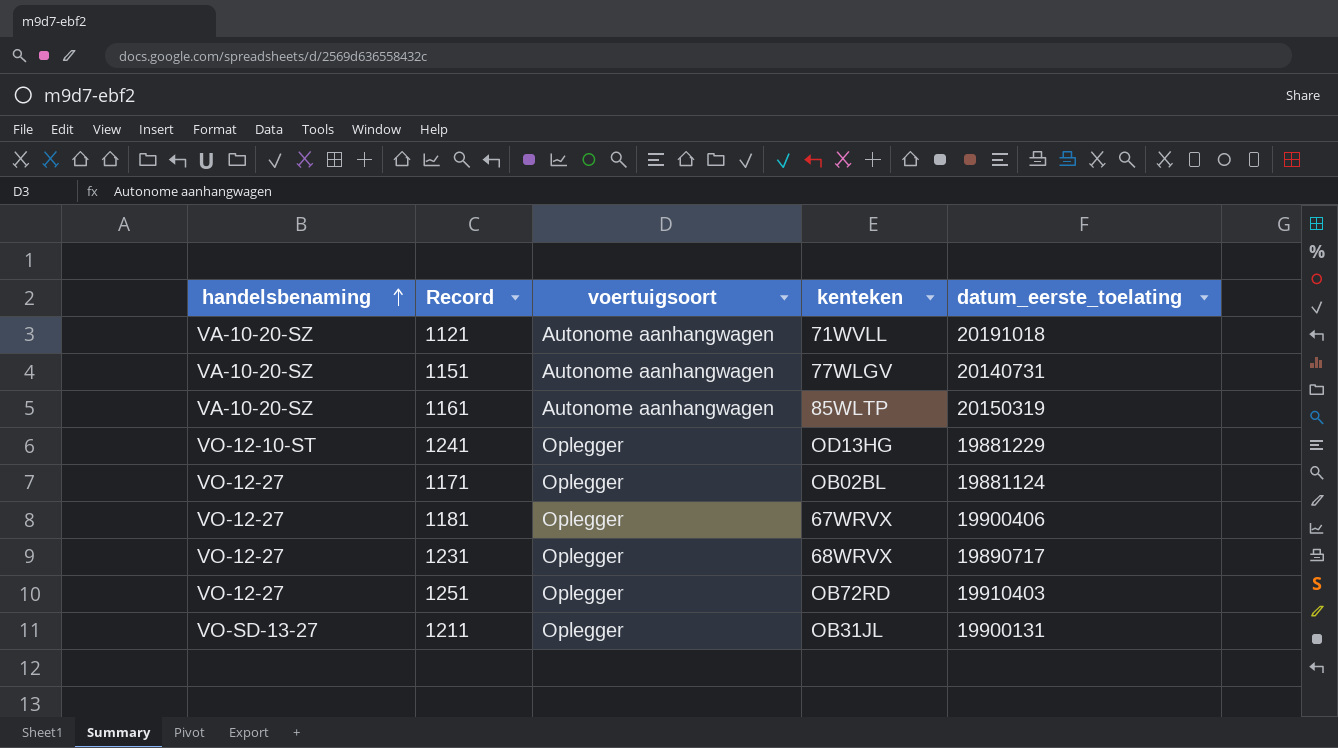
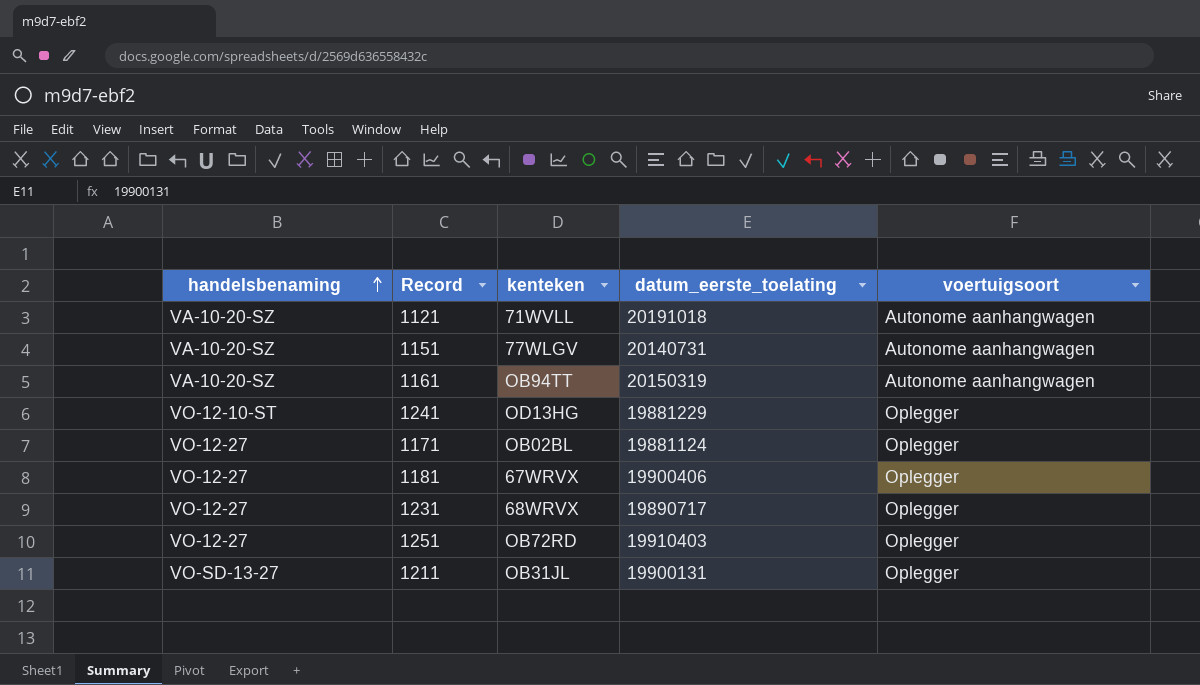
column voertuigsoort | position: 3 -> 5
1161 | kenteken: 85WLTP -> OB94TT

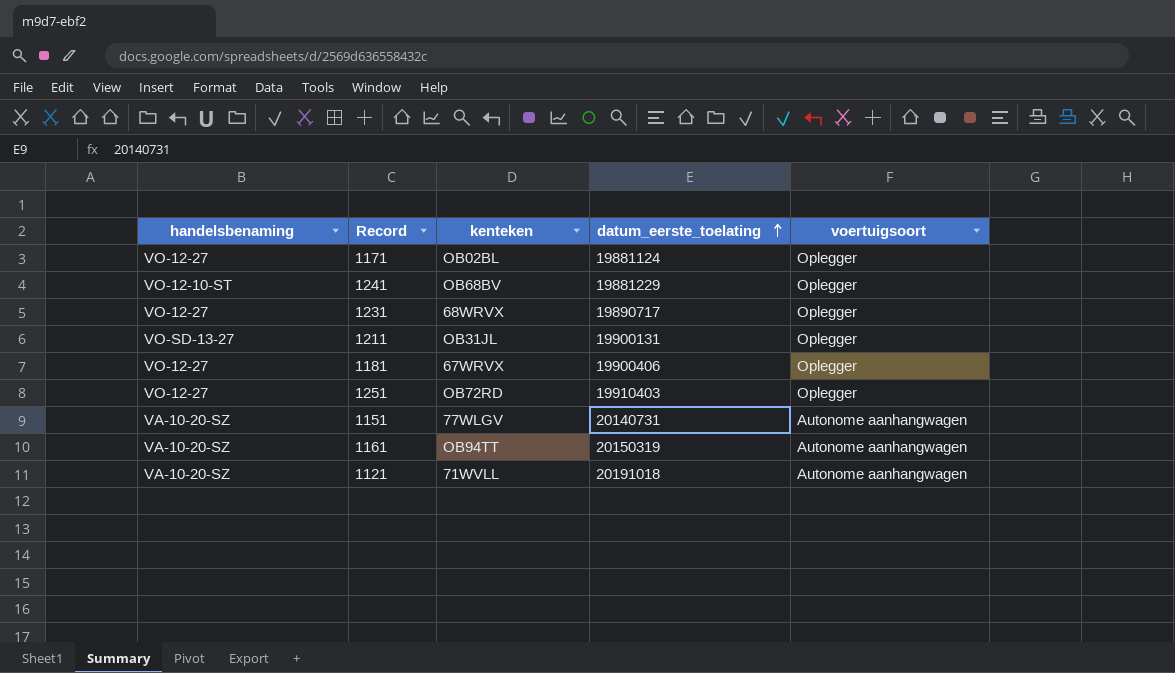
row order: handelsbenaming ascending -> datum_eerste_toelating ascending
1241 | kenteken: OD13HG -> OB68BV

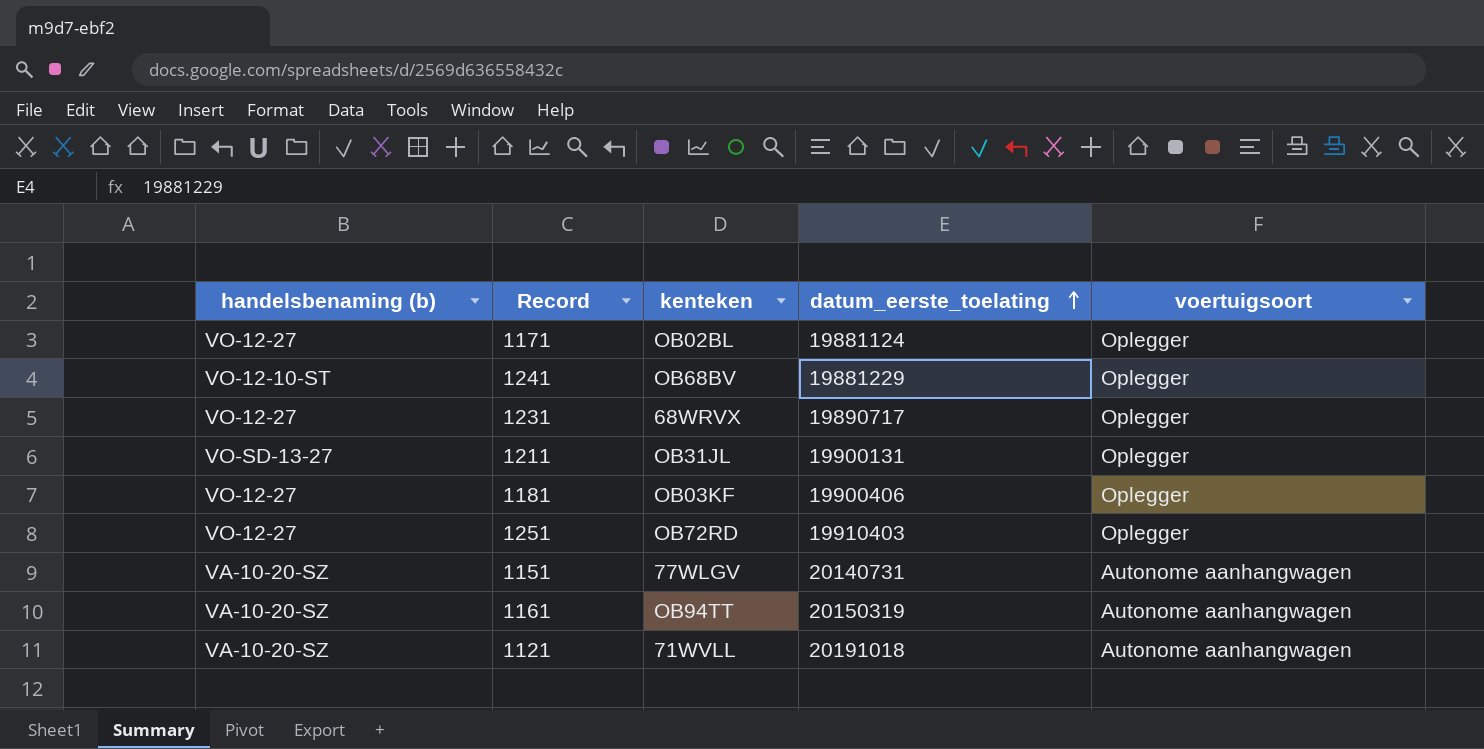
column name: handelsbenaming -> handelsbenaming (b)
1181 | kenteken: 67WRVX -> OB03KF

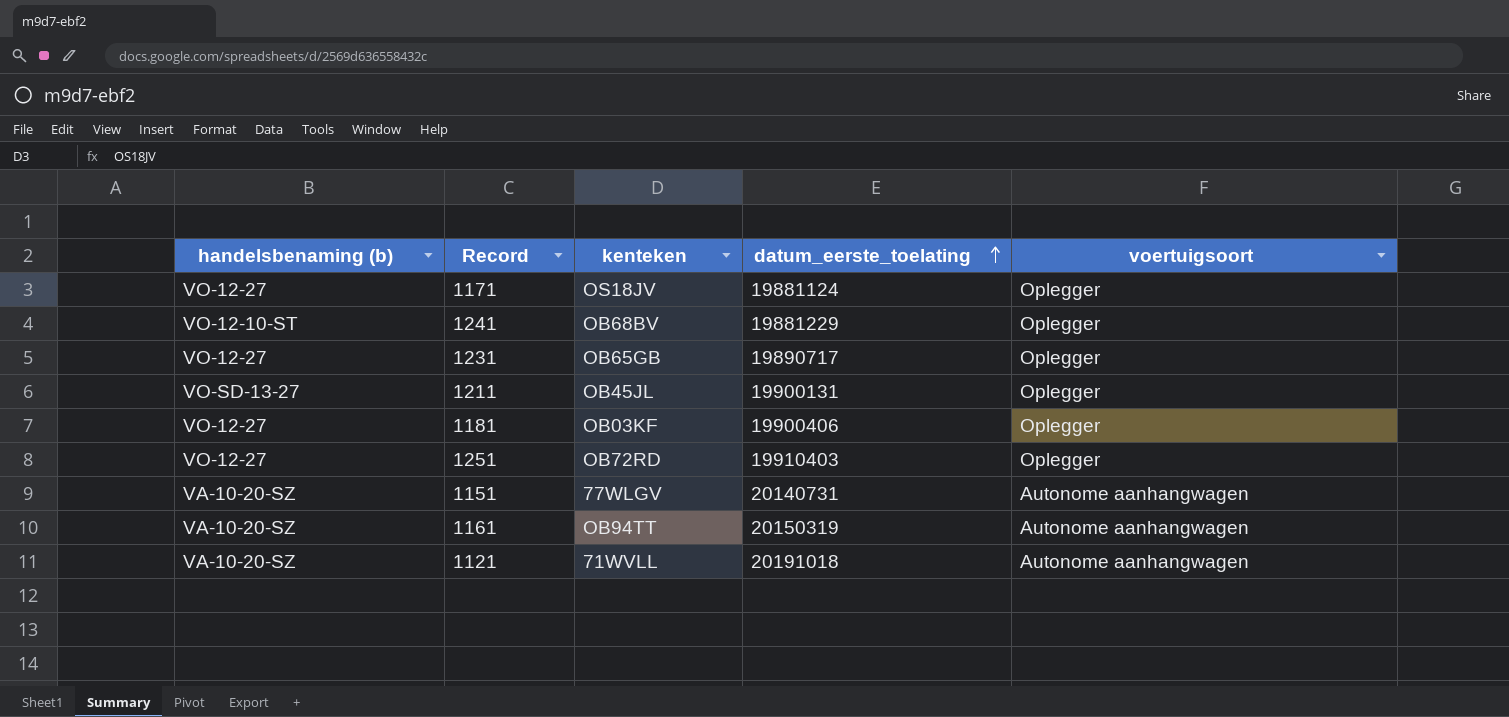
1171 | kenteken: OB02BL -> OS18JV
1231 | kenteken: 68WRVX -> OB65GB
1211 | kenteken: OB31JL -> OB45JL

